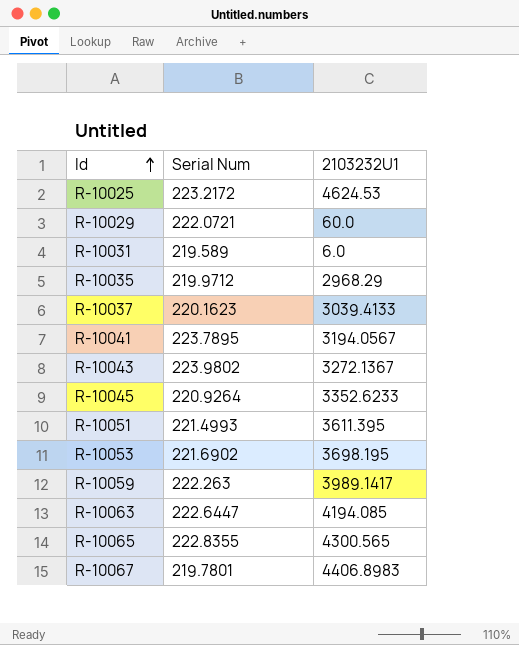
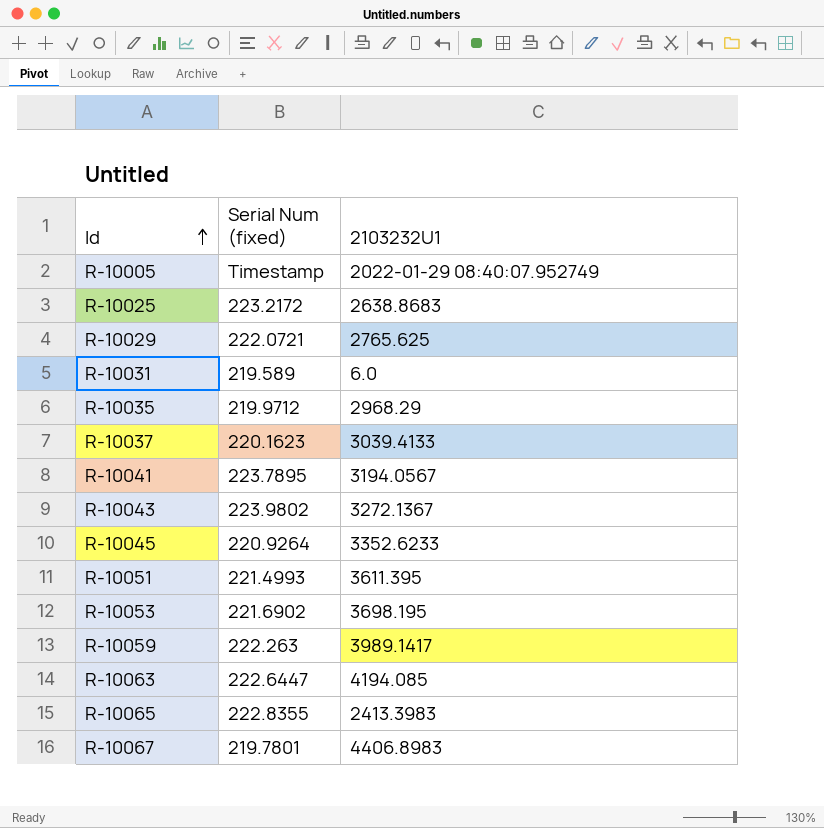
column name: Serial Num -> Serial Num (fixed)
row R-10005: none -> Timestamp | 2022-01-29 08:40:07.952749
R-10025 | 2103232U1: 4624.53 -> 2638.8683
R-10029 | 2103232U1: 60.0 -> 2765.625
R-10065 | 2103232U1: 4300.565 -> 2413.3983

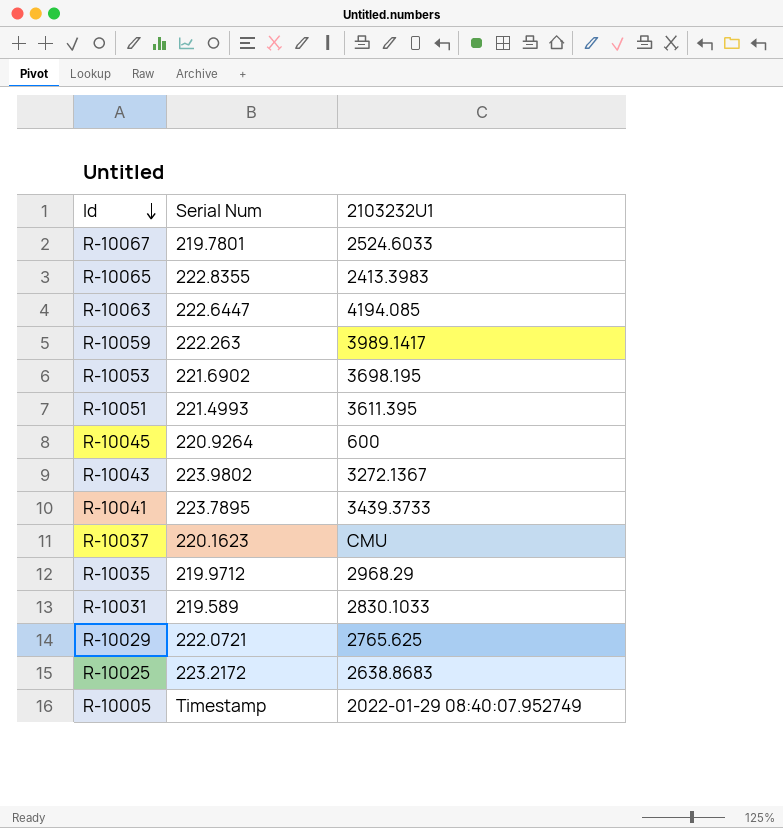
row order: Id ascending -> Id descending
column name: Serial Num (fixed) -> Serial Num
R-10067 | 2103232U1: 4406.8983 -> 2524.6033
R-10045 | 2103232U1: 3352.6233 -> 600
R-10041 | 2103232U1: 3194.0567 -> 3439.3733
R-10037 | 2103232U1: 3039.4133 -> CMU
R-10031 | 2103232U1: 6.0 -> 2830.1033

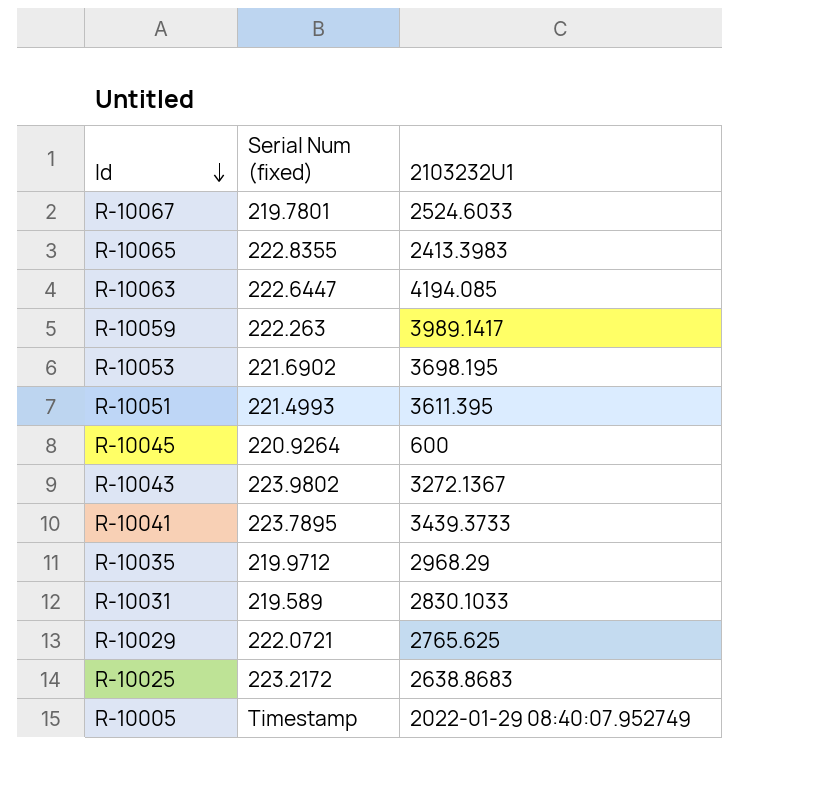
column name: Serial Num -> Serial Num (fixed)
row R-10037: 220.1623 | CMU -> none

